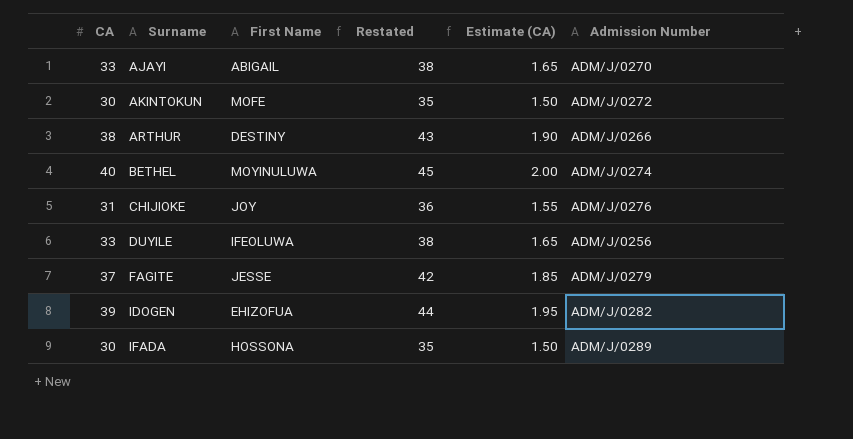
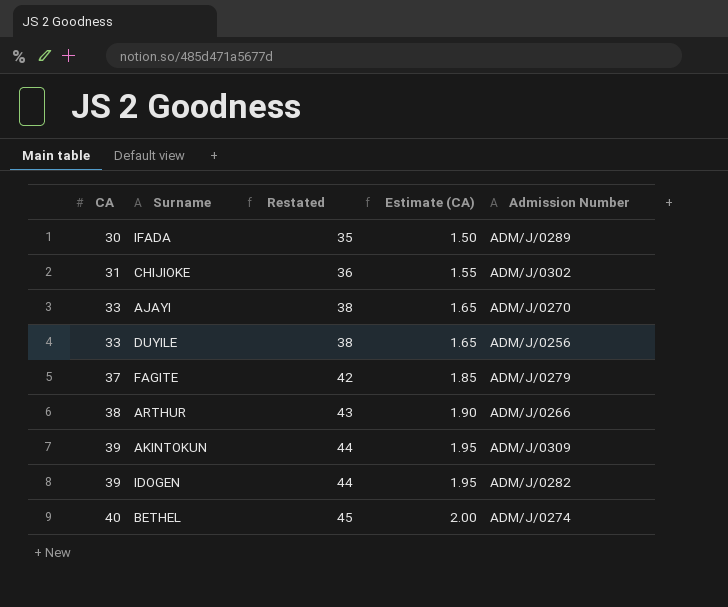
row order: Surname ascending -> CA ascending
column First Name | position: 3 -> none
CHIJIOKE | Admission Number: ADM/J/0276 -> ADM/J/0302
AKINTOKUN | CA: 30 -> 39
AKINTOKUN | Restated: 35 -> 44
AKINTOKUN | Estimate (CA): 1.50 -> 1.95
AKINTOKUN | Admission Number: ADM/J/0272 -> ADM/J/0309

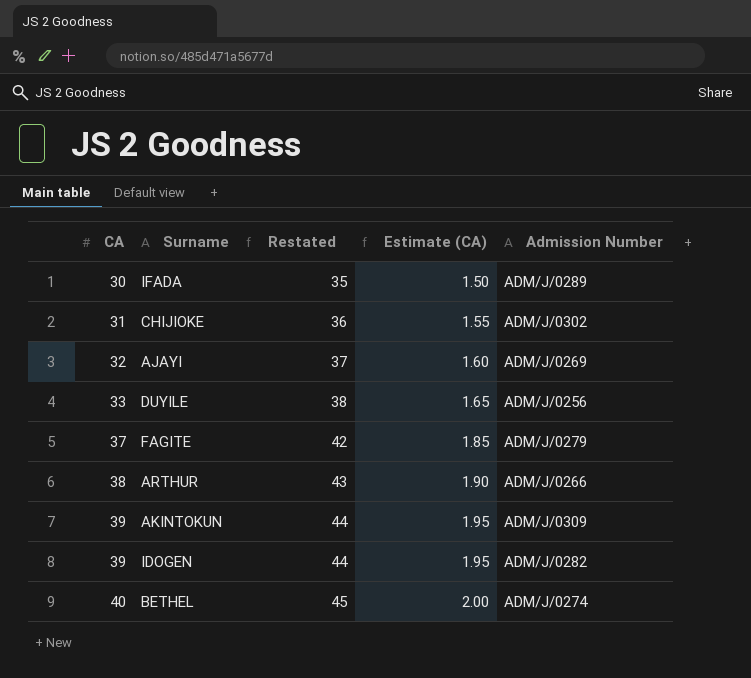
AJAYI | CA: 33 -> 32
AJAYI | Restated: 38 -> 37
AJAYI | Estimate (CA): 1.65 -> 1.60
AJAYI | Admission Number: ADM/J/0270 -> ADM/J/0269

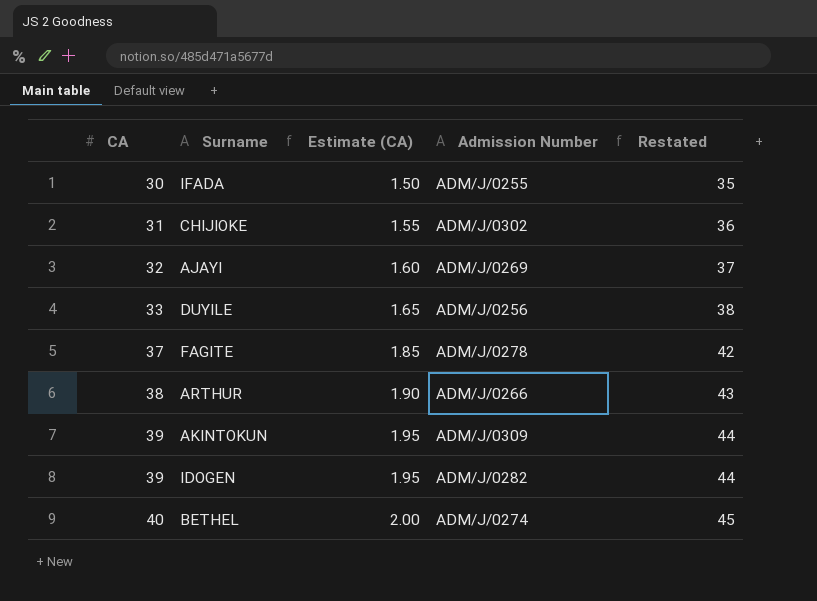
column Restated | position: 3 -> 5
IFADA | Admission Number: ADM/J/0289 -> ADM/J/0255
FAGITE | Admission Number: ADM/J/0279 -> ADM/J/0278

